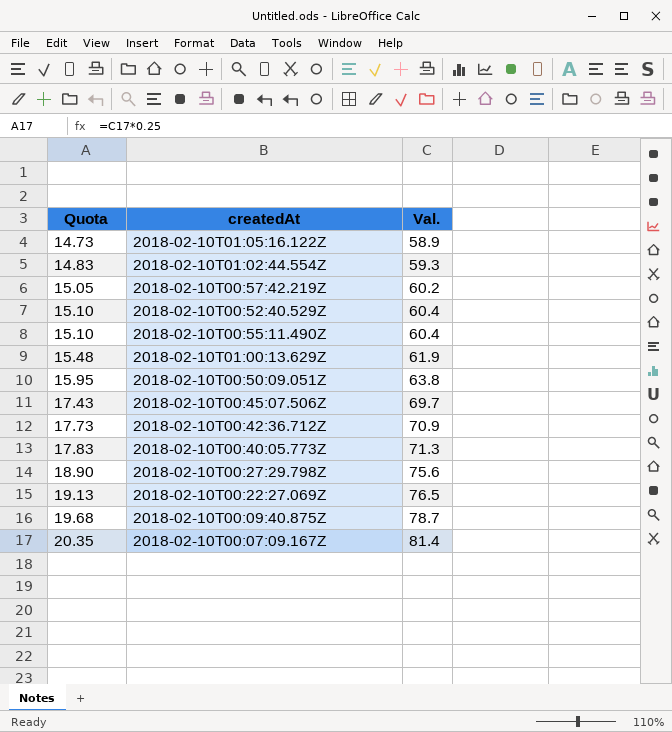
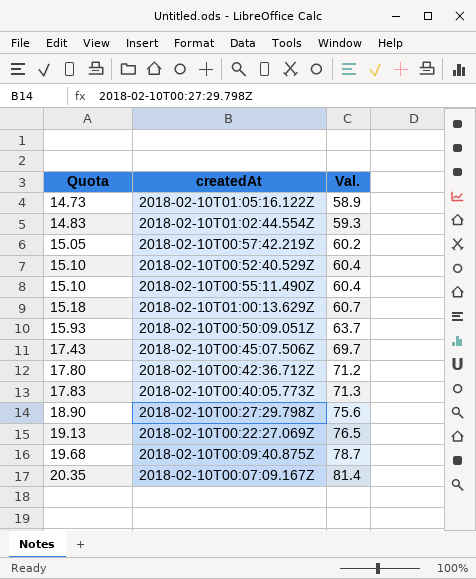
2018-02-10T01:00:13.629Z | Quota: 15.48 -> 15.18
2018-02-10T01:00:13.629Z | Val.: 61.9 -> 60.7
2018-02-10T00:50:09.051Z | Quota: 15.95 -> 15.93
2018-02-10T00:50:09.051Z | Val.: 63.8 -> 63.7
2018-02-10T00:42:36.712Z | Quota: 17.73 -> 17.80
2018-02-10T00:42:36.712Z | Val.: 70.9 -> 71.2

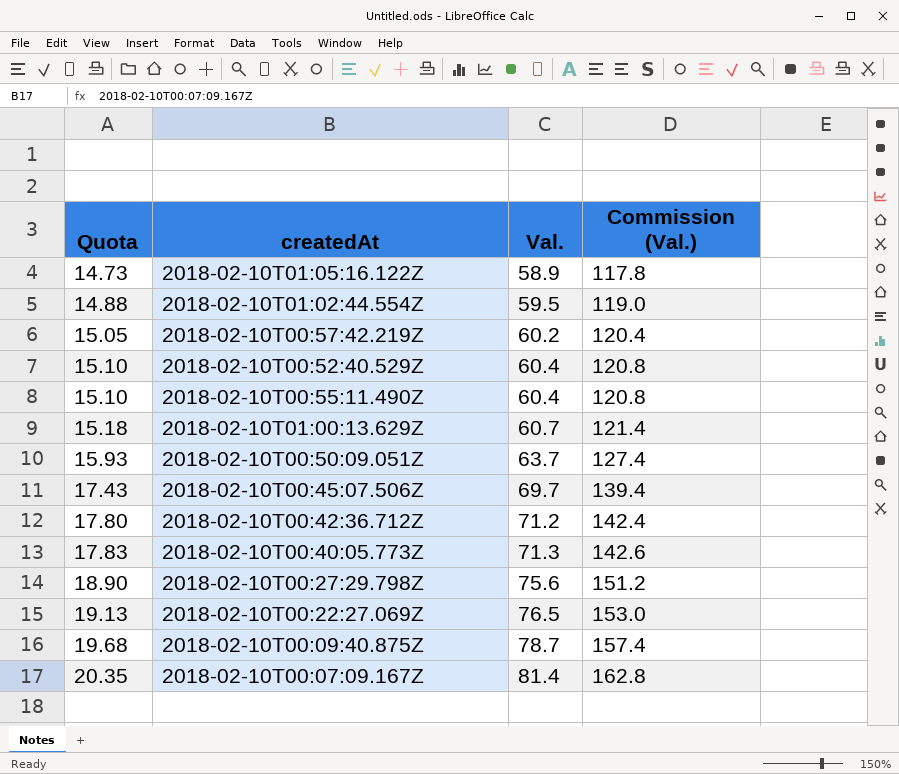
column Commission (Val.) | formula: none -> [Val.] * 2
2018-02-10T01:02:44.554Z | Quota: 14.83 -> 14.88
2018-02-10T01:02:44.554Z | Val.: 59.3 -> 59.5

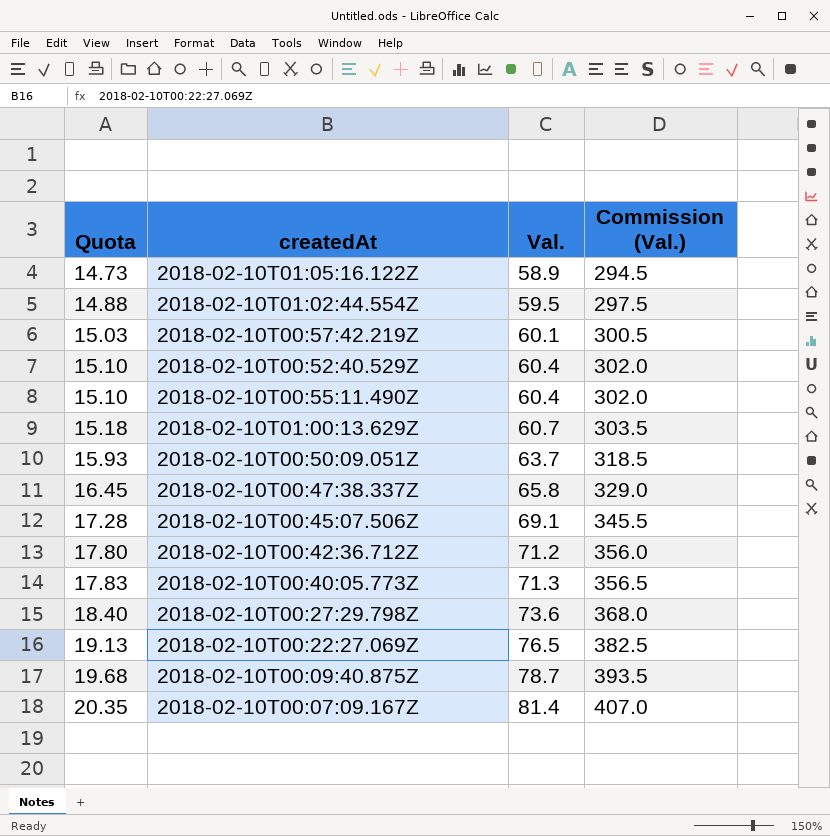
column Commission (Val.) | formula: [Val.] * 2 -> [Val.] * 5
2018-02-10T00:57:42.219Z | Quota: 15.05 -> 15.03
2018-02-10T00:57:42.219Z | Val.: 60.2 -> 60.1
row 2018-02-10T00:47:38.337Z: none -> 16.45 | 65.8 | 329.0
2018-02-10T00:45:07.506Z | Quota: 17.43 -> 17.28
2018-02-10T00:45:07.506Z | Val.: 69.7 -> 69.1
2018-02-10T00:27:29.798Z | Quota: 18.90 -> 18.40
2018-02-10T00:27:29.798Z | Val.: 75.6 -> 73.6

